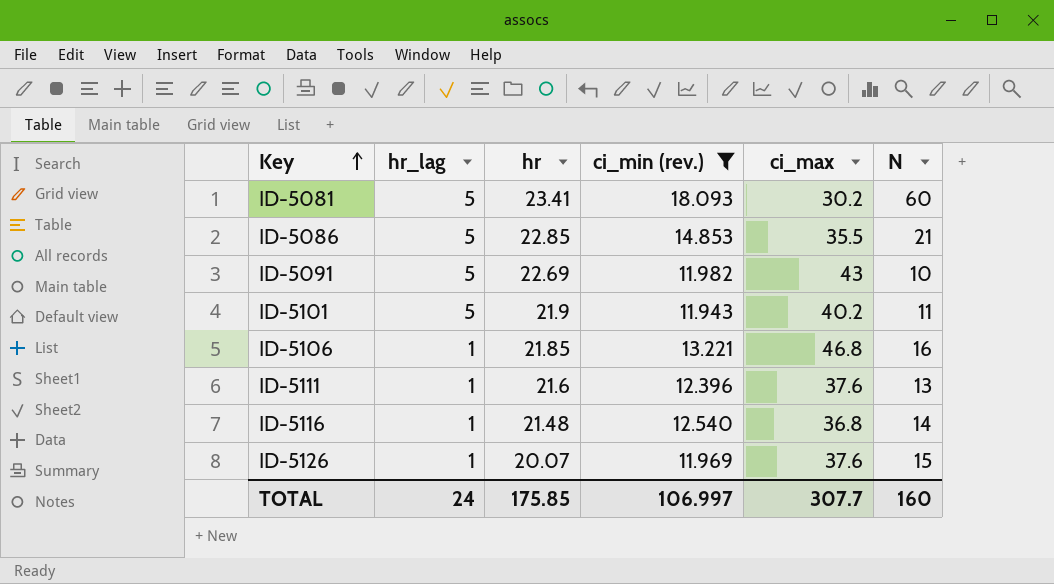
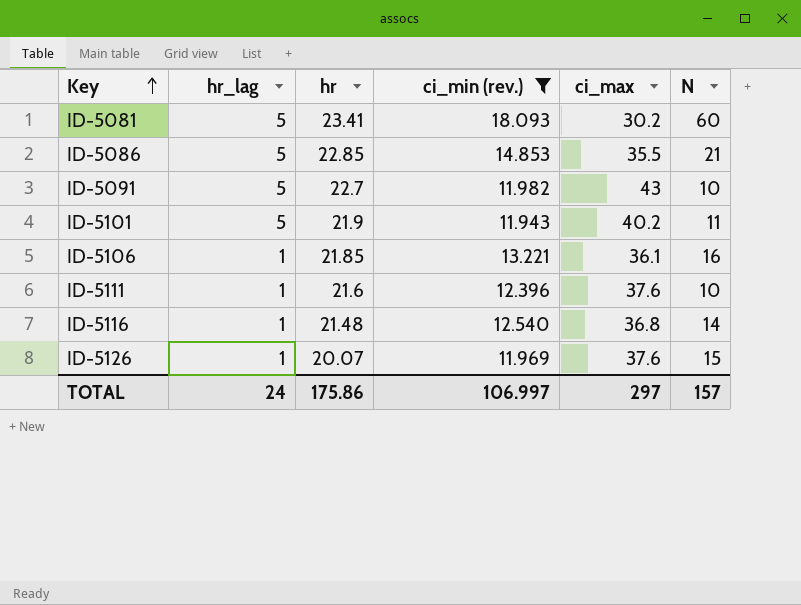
ID-5091 | hr: 22.69 -> 22.7
ID-5106 | ci_max: 46.8 -> 36.1
ID-5111 | N: 13 -> 10
TOTAL | hr: 175.85 -> 175.86
TOTAL | ci_max: 307.7 -> 297
TOTAL | N: 160 -> 157

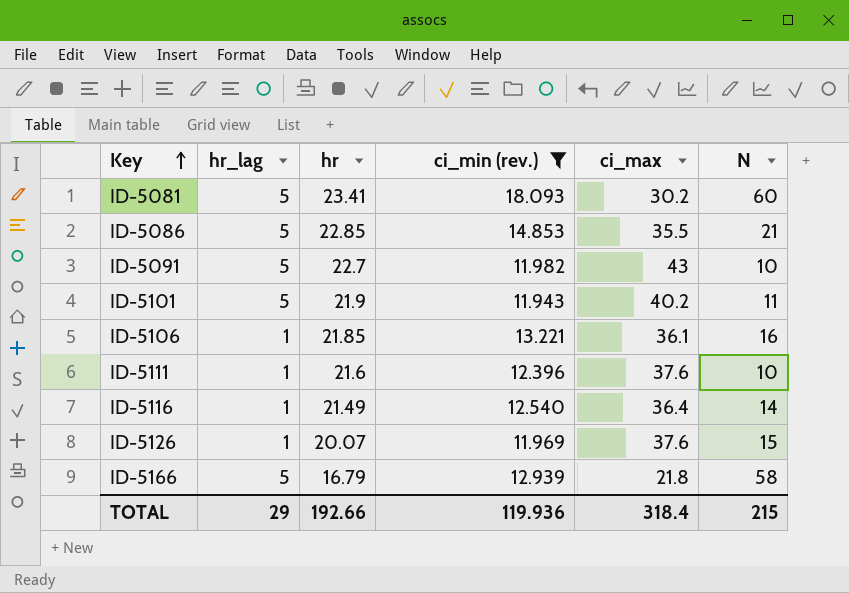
ID-5116 | hr: 21.48 -> 21.49
ID-5116 | ci_max: 36.8 -> 36.4
row ID-5166: none -> 5 | 16.79 | 12.939 | 21.8 | 58
TOTAL | hr_lag: 24 -> 29
TOTAL | hr: 175.86 -> 192.66
TOTAL | ci_min (rev.): 106.997 -> 119.936
TOTAL | ci_max: 297 -> 318.4
TOTAL | N: 157 -> 215

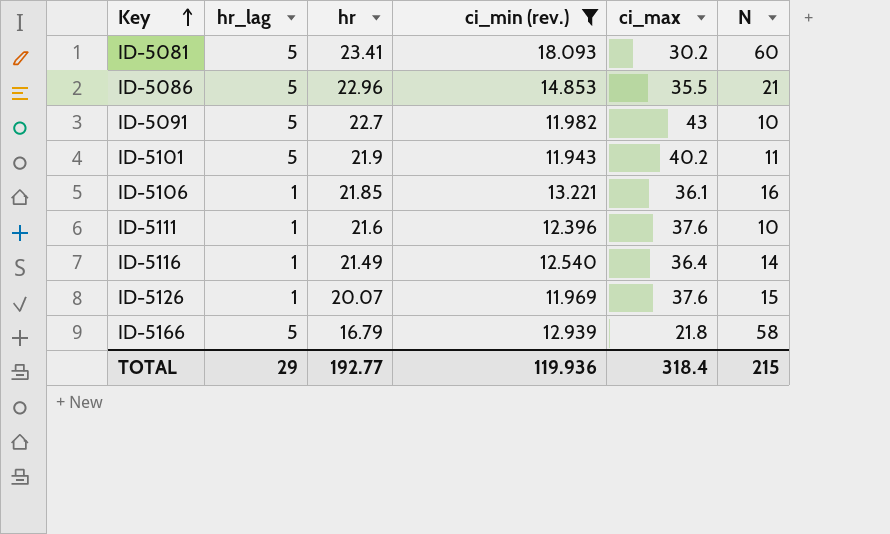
ID-5086 | hr: 22.85 -> 22.96
TOTAL | hr: 192.66 -> 192.77

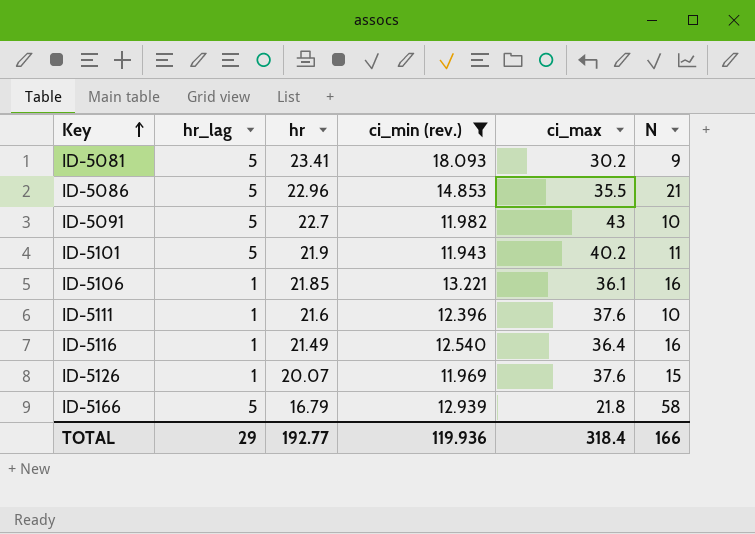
ID-5081 | N: 60 -> 9
ID-5116 | N: 14 -> 16
TOTAL | N: 215 -> 166

